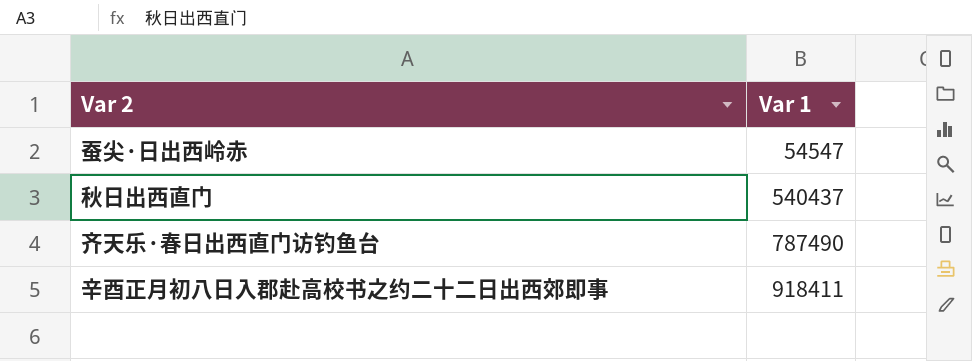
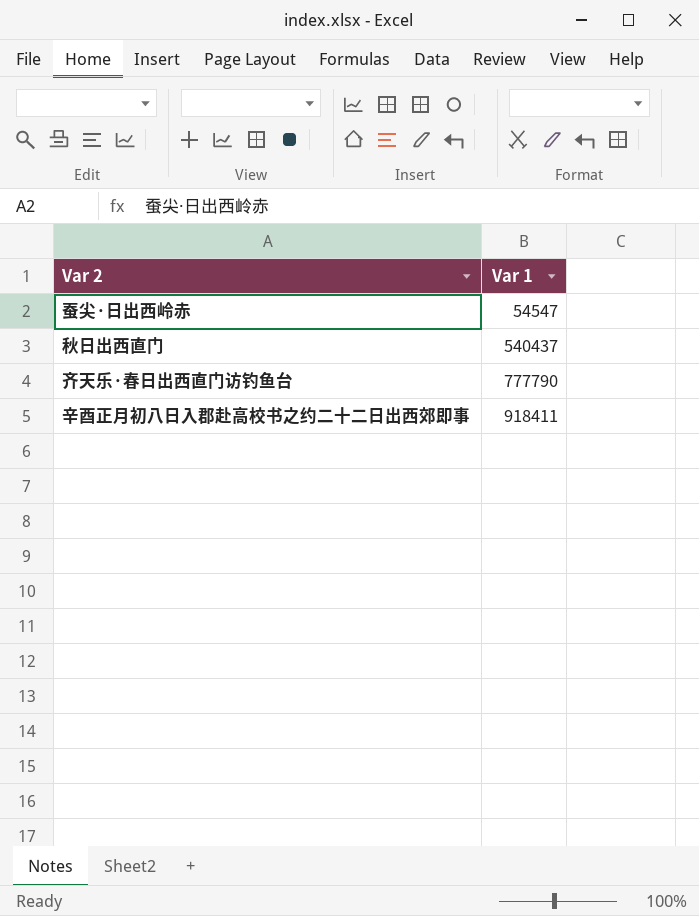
齐天乐·春日出西直门访钓鱼台 | Var 1: 787490 -> 777790

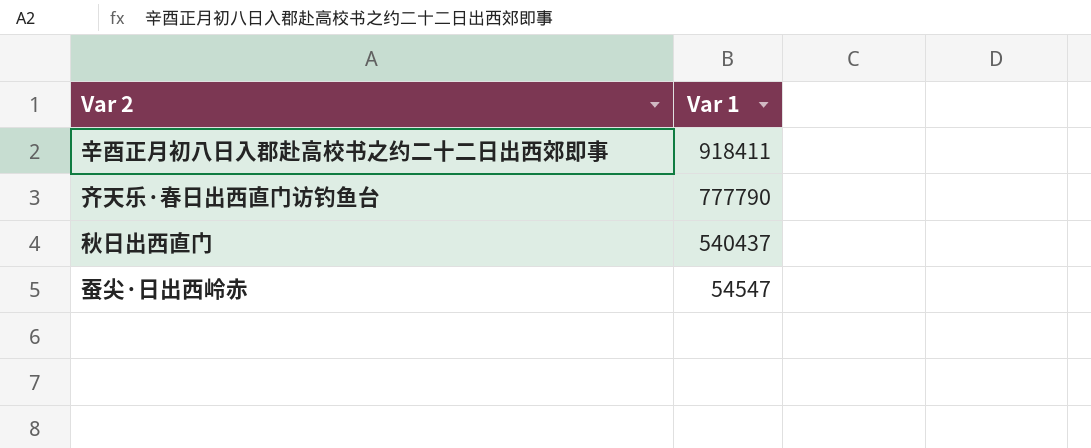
row order: Var 1 ascending -> Var 1 descending

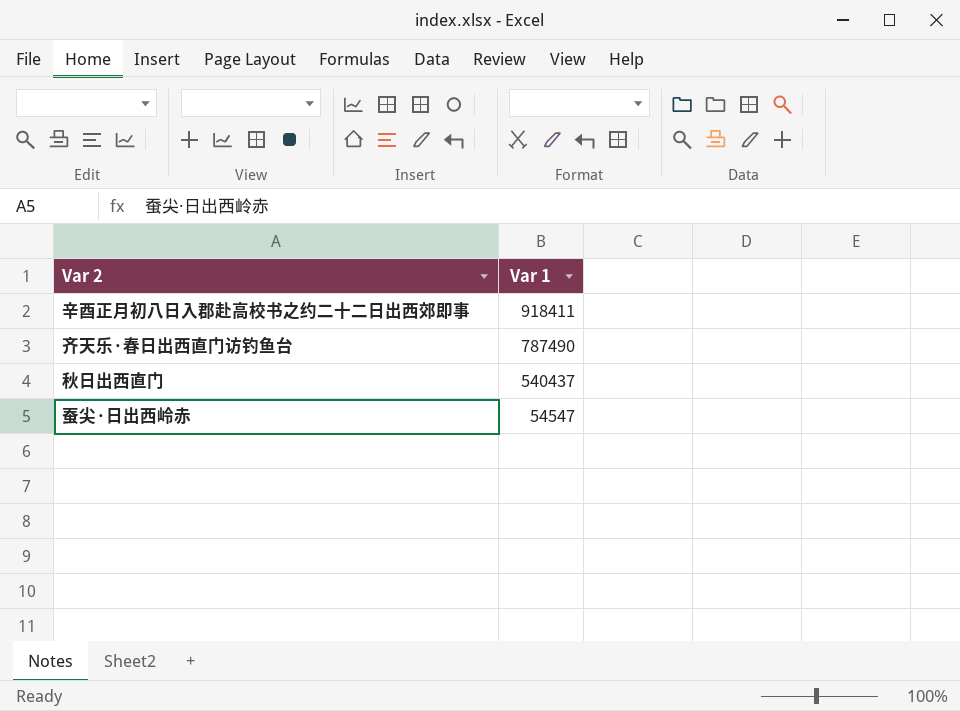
齐天乐·春日出西直门访钓鱼台 | Var 1: 777790 -> 787490

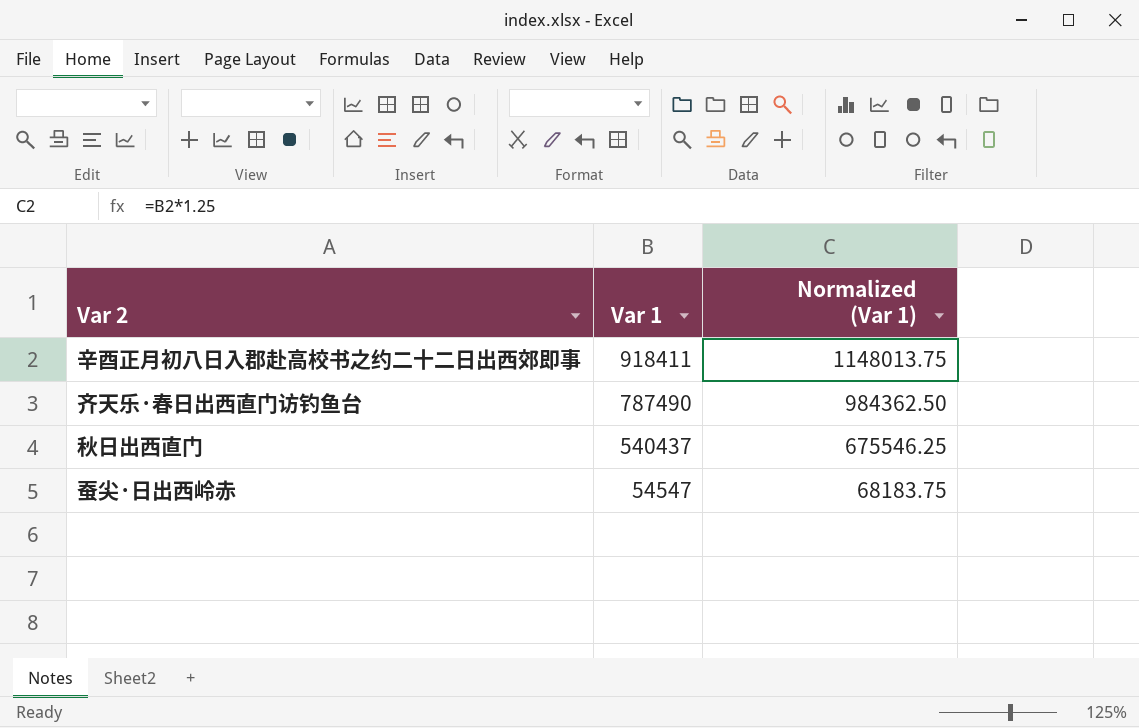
column Normalized (Var 1) | formula: none -> [Var 1] * 1.25

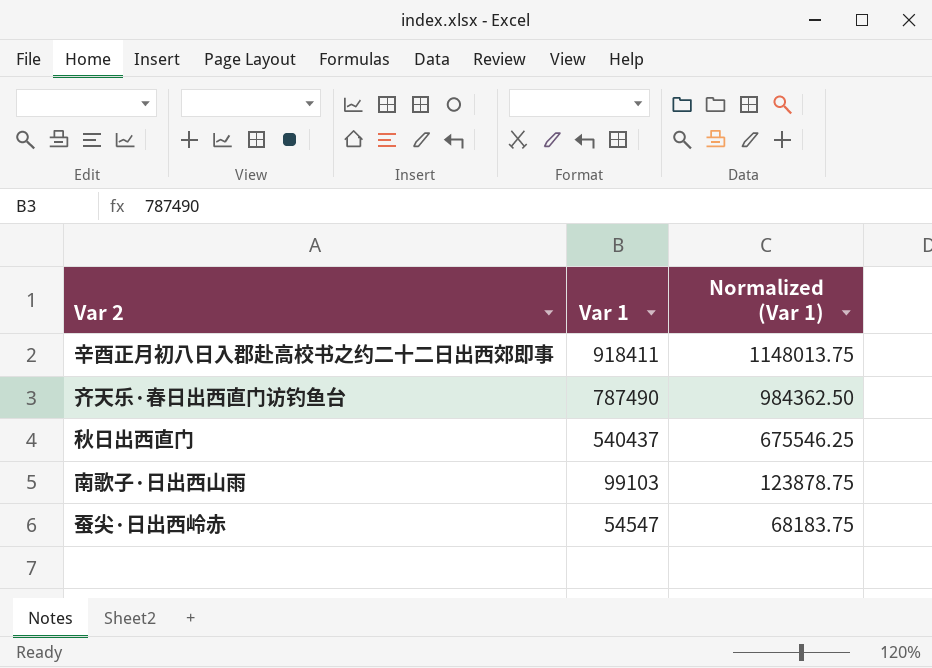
row 南歌子·日出西山雨: none -> 99103 | 123878.75

